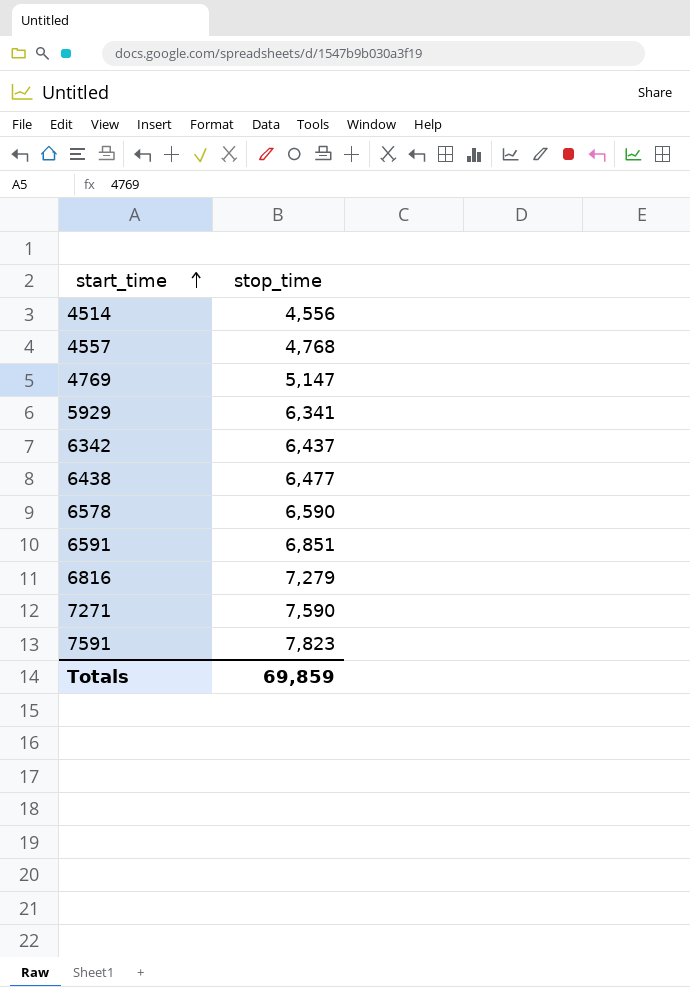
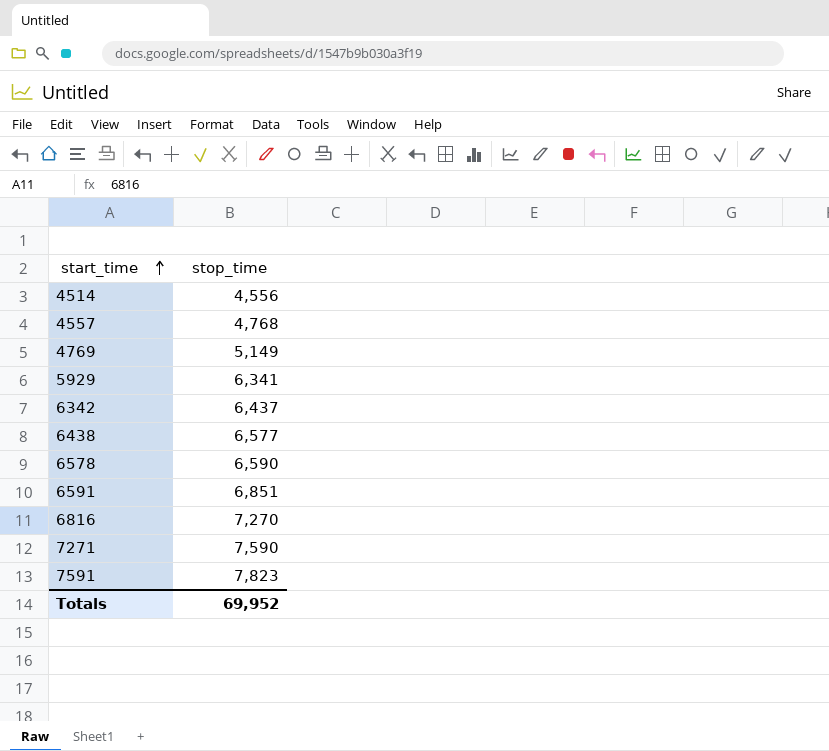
4769 | stop_time: 5,147 -> 5,149
6438 | stop_time: 6,477 -> 6,577
6816 | stop_time: 7,279 -> 7,270
Totals | stop_time: 69,859 -> 69,952

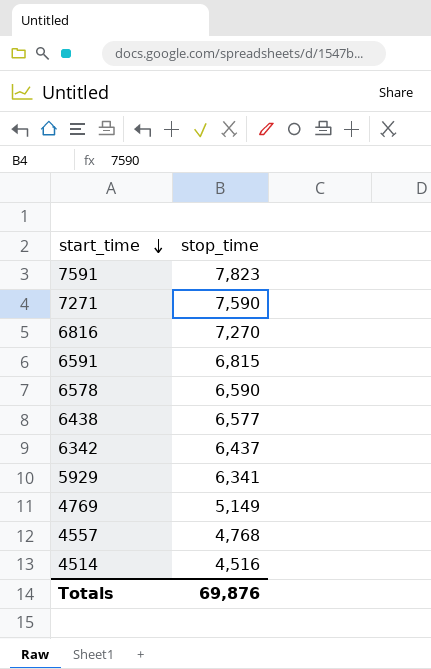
row order: start_time ascending -> start_time descending
6591 | stop_time: 6,851 -> 6,815
4514 | stop_time: 4,556 -> 4,516
Totals | stop_time: 69,952 -> 69,876

